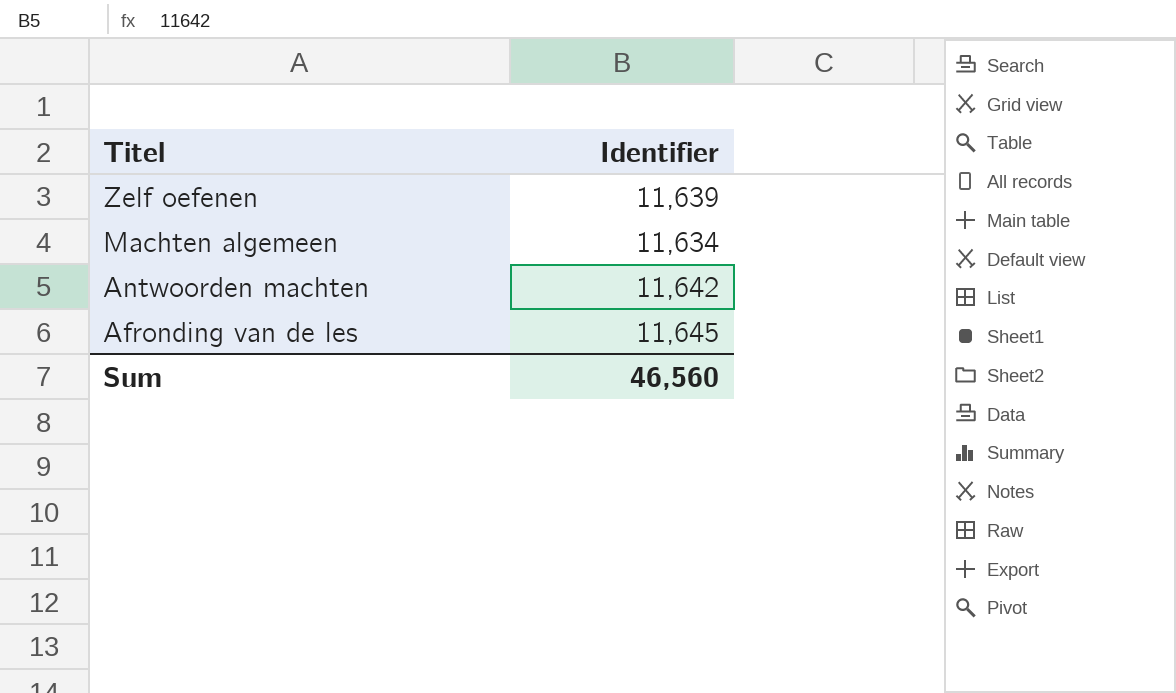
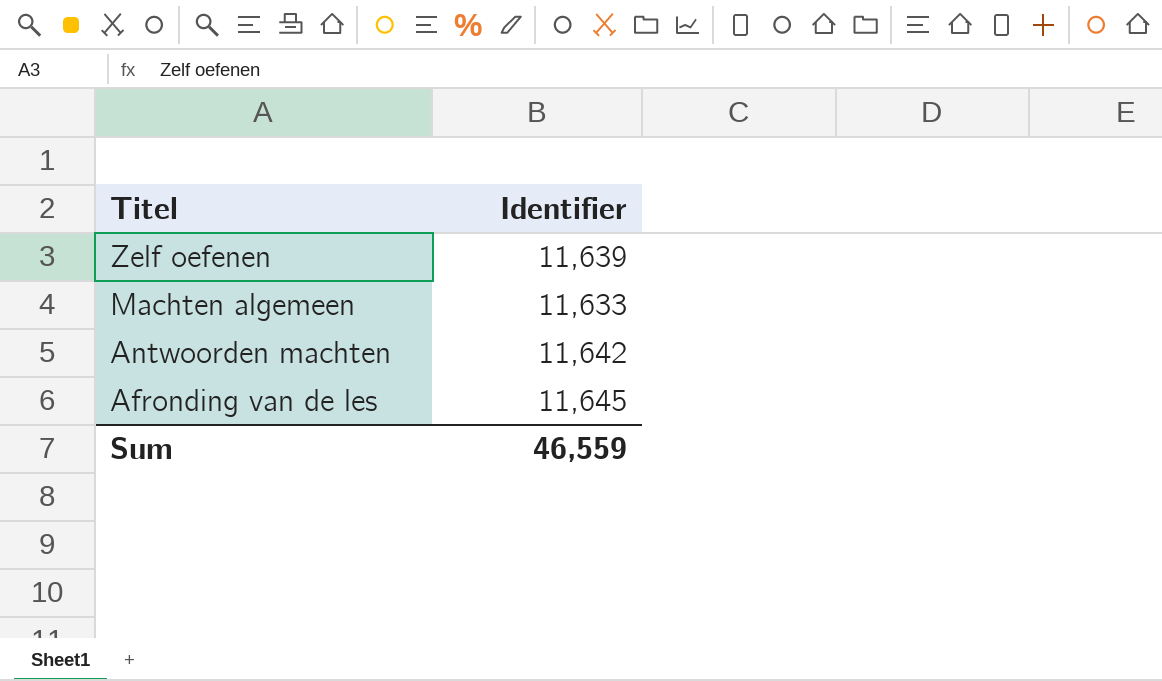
Machten algemeen | Identifier: 11,634 -> 11,633
Sum | Identifier: 46,560 -> 46,559

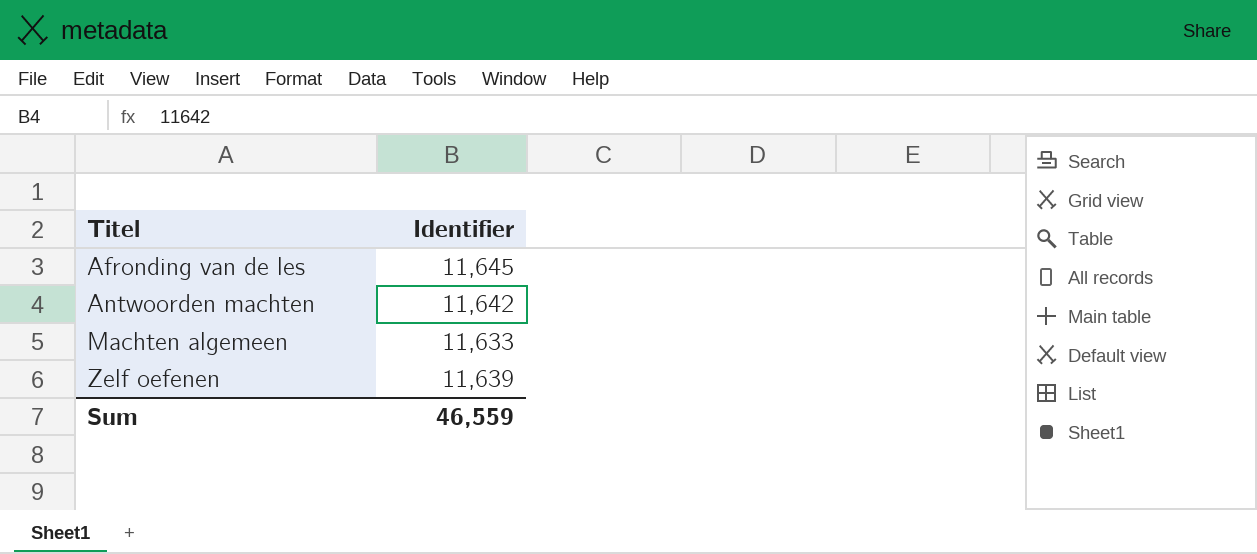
row order: Titel descending -> Titel ascending

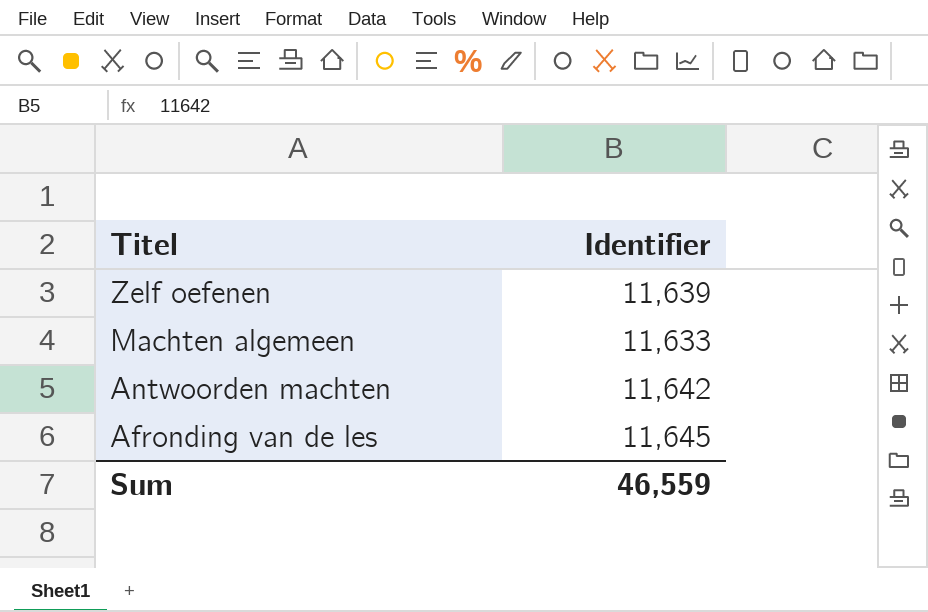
row order: Titel ascending -> Titel descending

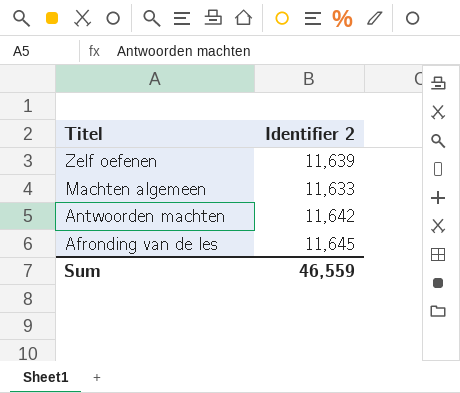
column name: Identifier -> Identifier 2

